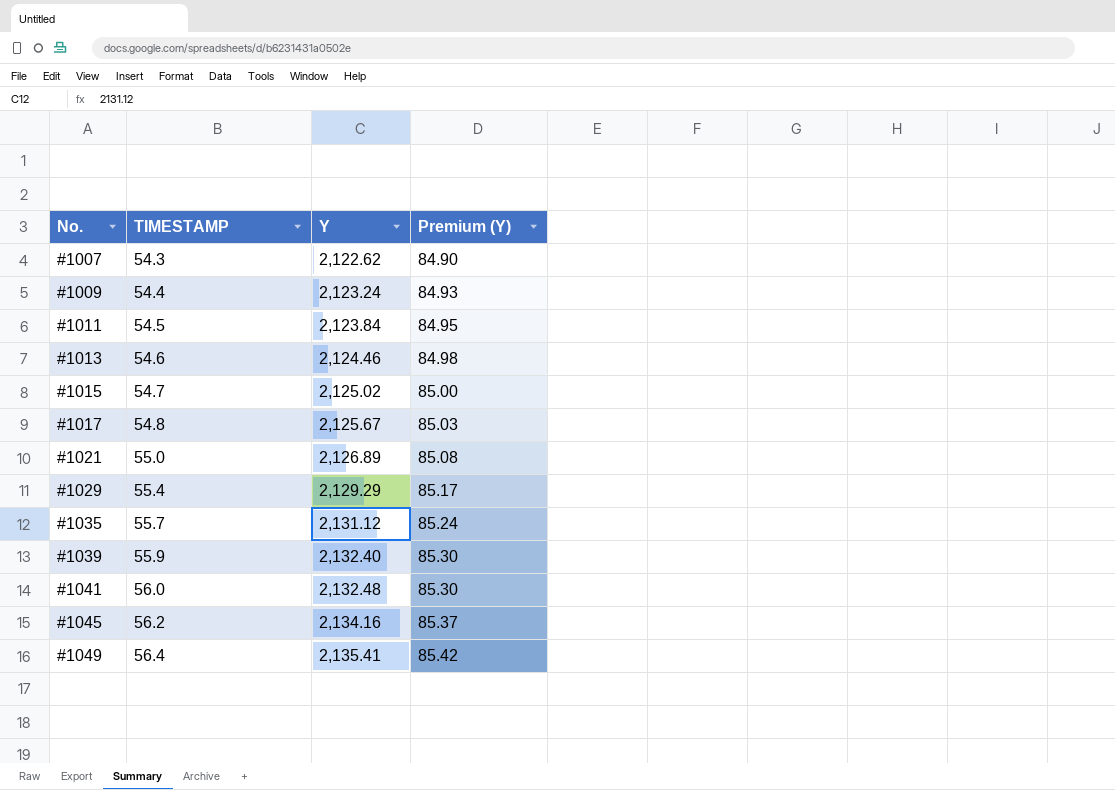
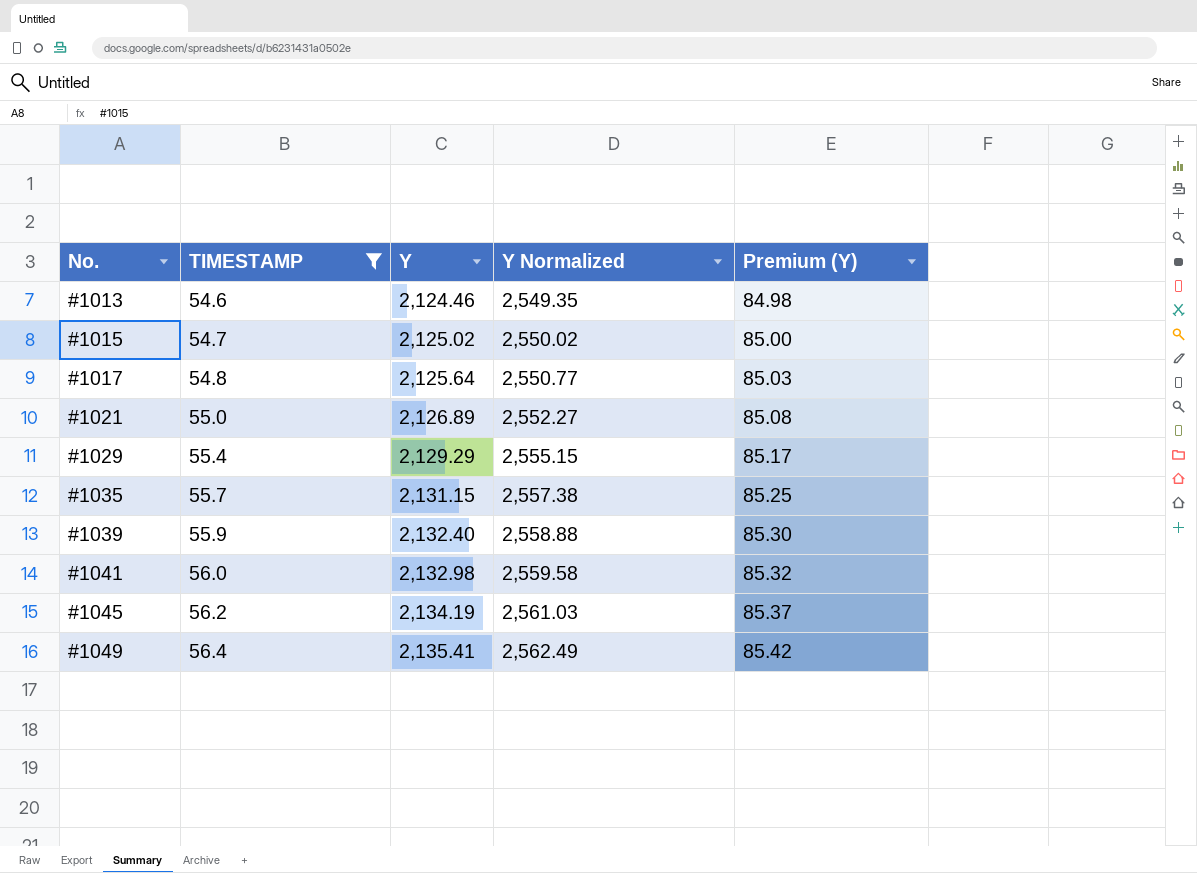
filter: none -> TIMESTAMP >= 54.6
column Y Normalized | formula: none -> [Y] * 1.2
#1017 | Y: 2,125.67 -> 2,125.64
#1035 | Y: 2,131.12 -> 2,131.15
#1035 | Premium (Y): 85.24 -> 85.25
#1041 | Y: 2,132.48 -> 2,132.98
#1041 | Premium (Y): 85.30 -> 85.32
#1045 | Y: 2,134.16 -> 2,134.19

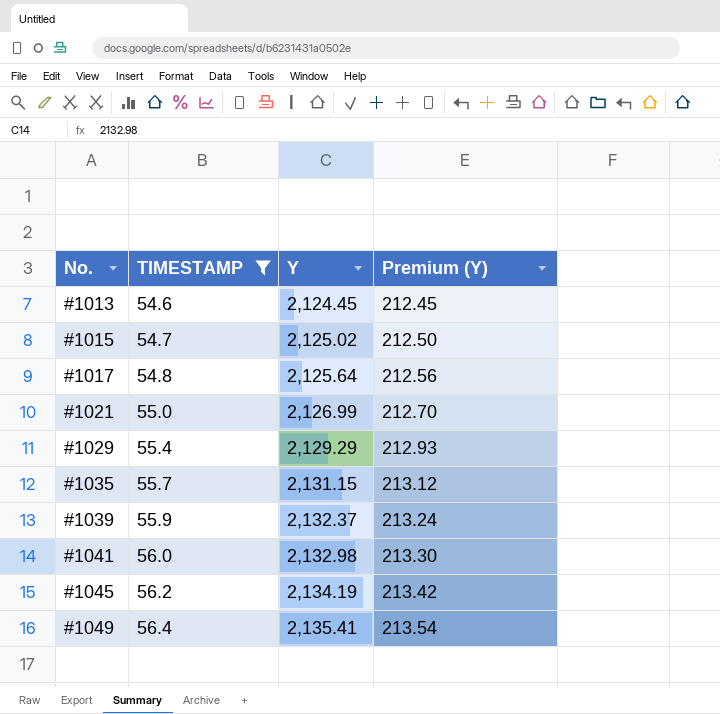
column Y Normalized | formula: [Y] * 1.2 -> none
column Premium (Y) | formula: [Y] * 0.04 -> [Y] * 0.1
#1013 | Y: 2,124.46 -> 2,124.45
#1021 | Y: 2,126.89 -> 2,126.99
#1039 | Y: 2,132.40 -> 2,132.37

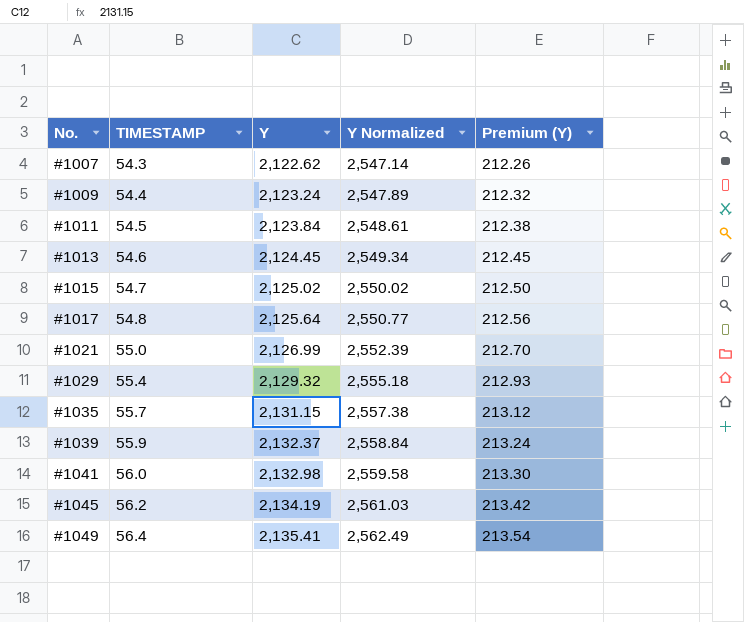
filter: TIMESTAMP >= 54.6 -> none
column Y Normalized | formula: none -> [Y] * 1.2
#1029 | Y: 2,129.29 -> 2,129.32

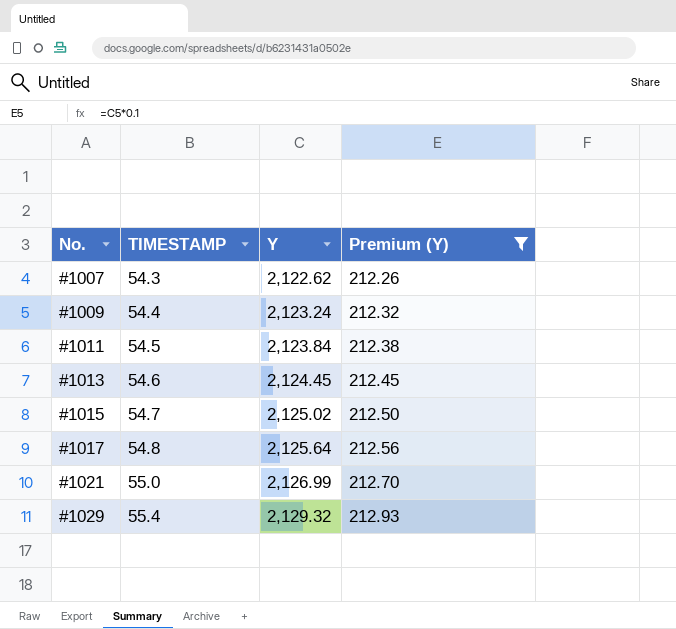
filter: none -> Premium (Y) <= 212.93
column Y Normalized | formula: [Y] * 1.2 -> none

